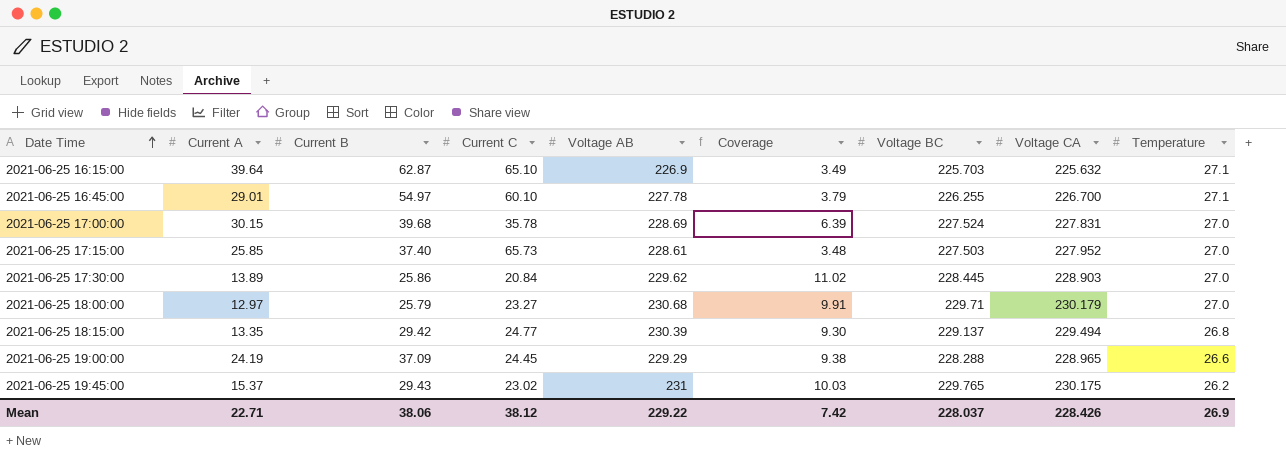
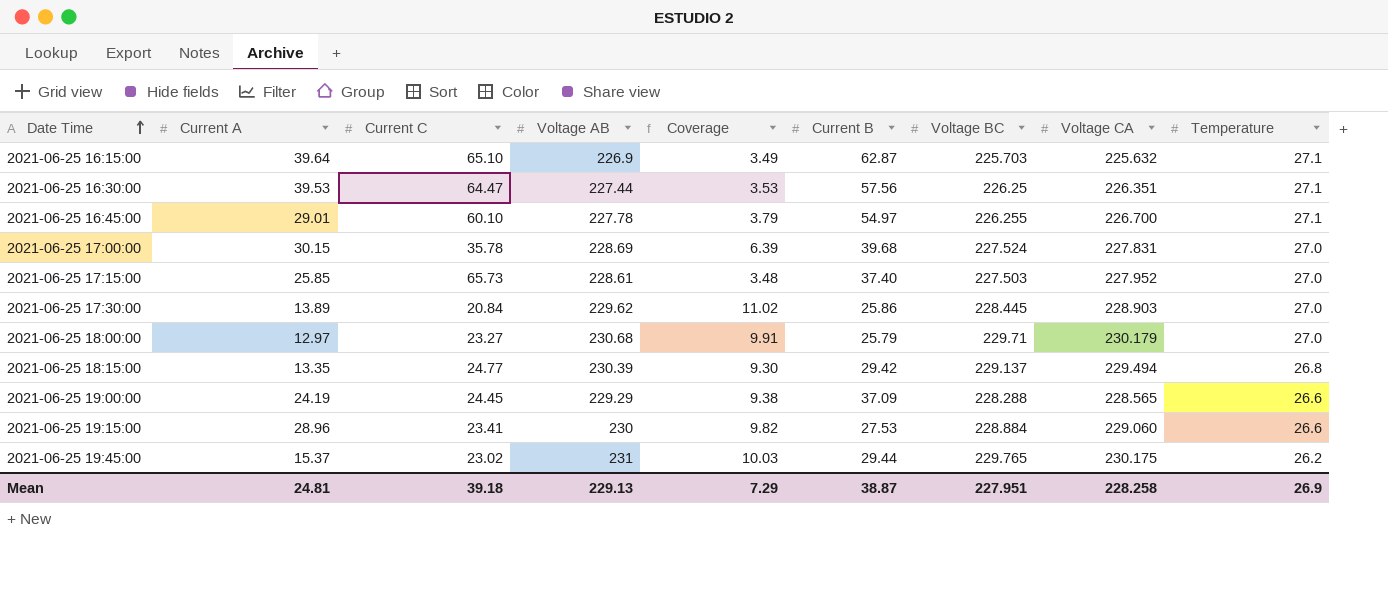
column Current B | position: 3 -> 6
row 2021-06-25 16:30:00: none -> 39.53 | 64.47 | 227.44 | 3.53 | 57.56 | 226.25 | 226.351 | 27.1
2021-06-25 19:00:00 | Voltage CA: 228.965 -> 228.565
row 2021-06-25 19:15:00: none -> 28.96 | 23.41 | 230 | 9.82 | 27.53 | 228.884 | 229.060 | 26.6
2021-06-25 19:45:00 | Current B: 29.43 -> 29.44
Mean | Current A: 22.71 -> 24.81
Mean | Current C: 38.12 -> 39.18
Mean | Voltage AB: 229.22 -> 229.13
Mean | Coverage: 7.42 -> 7.29
Mean | Current B: 38.06 -> 38.87
Mean | Voltage BC: 228.037 -> 227.951
Mean | Voltage CA: 228.426 -> 228.258

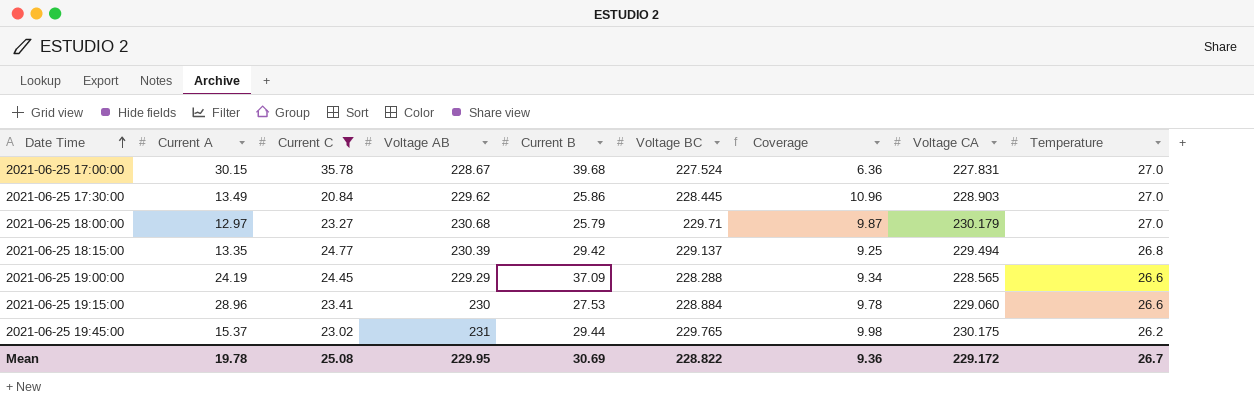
filter: none -> Current C <= 35.78
column Coverage | formula: [Voltage AB] / [Current C] -> [Voltage BC] / [Current C]
column Coverage | position: 5 -> 7
2021-06-25 17:00:00 | Voltage AB: 228.69 -> 228.67
2021-06-25 17:30:00 | Current A: 13.89 -> 13.49
Mean | Current A: 24.81 -> 19.78
Mean | Current C: 39.18 -> 25.08
Mean | Voltage AB: 229.13 -> 229.95
Mean | Current B: 38.87 -> 30.69
Mean | Voltage BC: 227.951 -> 228.822
Mean | Coverage: 7.29 -> 9.36
Mean | Voltage CA: 228.258 -> 229.172
Mean | Temperature: 26.9 -> 26.7

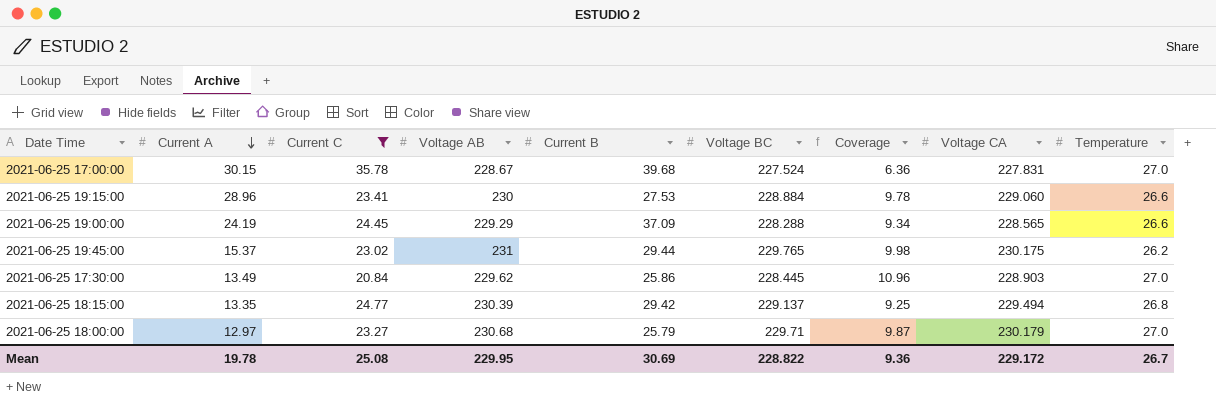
row order: Date Time ascending -> Current A descending

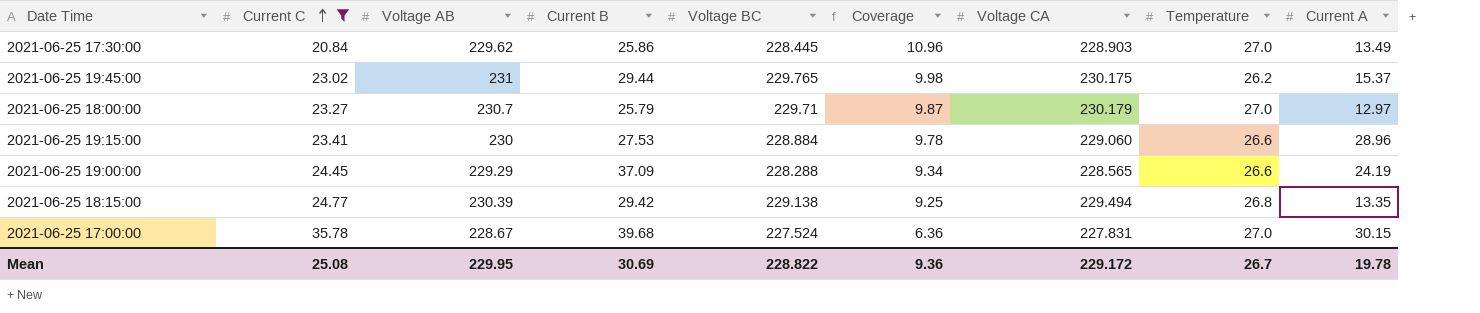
row order: Current A descending -> Current C ascending
column Current A | position: 2 -> 9
2021-06-25 18:00:00 | Voltage AB: 230.68 -> 230.7
2021-06-25 18:15:00 | Voltage BC: 229.137 -> 229.138

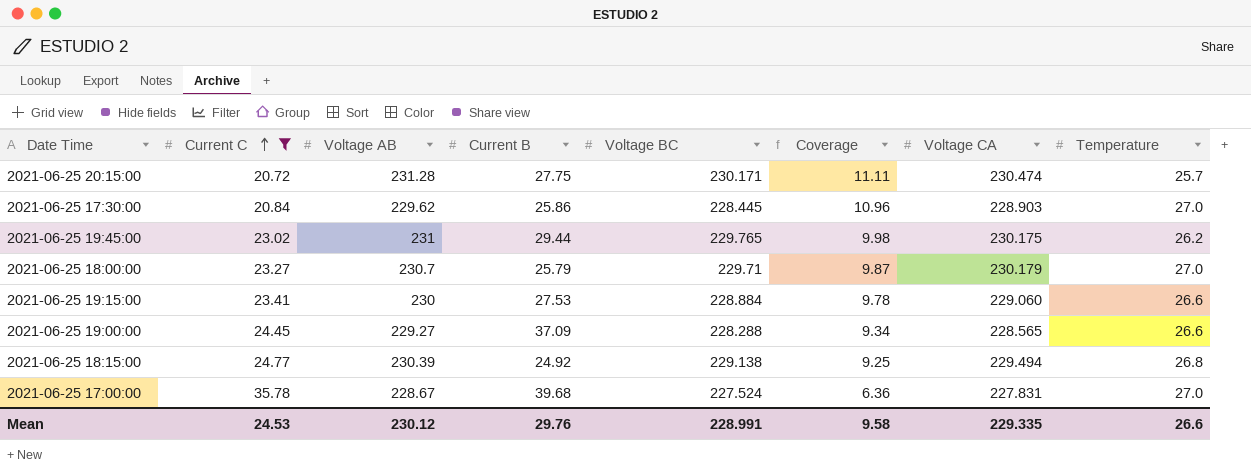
column Current A | position: 9 -> none
row 2021-06-25 20:15:00: none -> 20.72 | 231.28 | 27.75 | 230.171 | 11.11 | 230.474 | 25.7
2021-06-25 19:00:00 | Voltage AB: 229.29 -> 229.27
2021-06-25 18:15:00 | Current B: 29.42 -> 24.92
Mean | Current C: 25.08 -> 24.53
Mean | Voltage AB: 229.95 -> 230.12
Mean | Current B: 30.69 -> 29.76
Mean | Voltage BC: 228.822 -> 228.991
Mean | Coverage: 9.36 -> 9.58
Mean | Voltage CA: 229.172 -> 229.335
Mean | Temperature: 26.7 -> 26.6

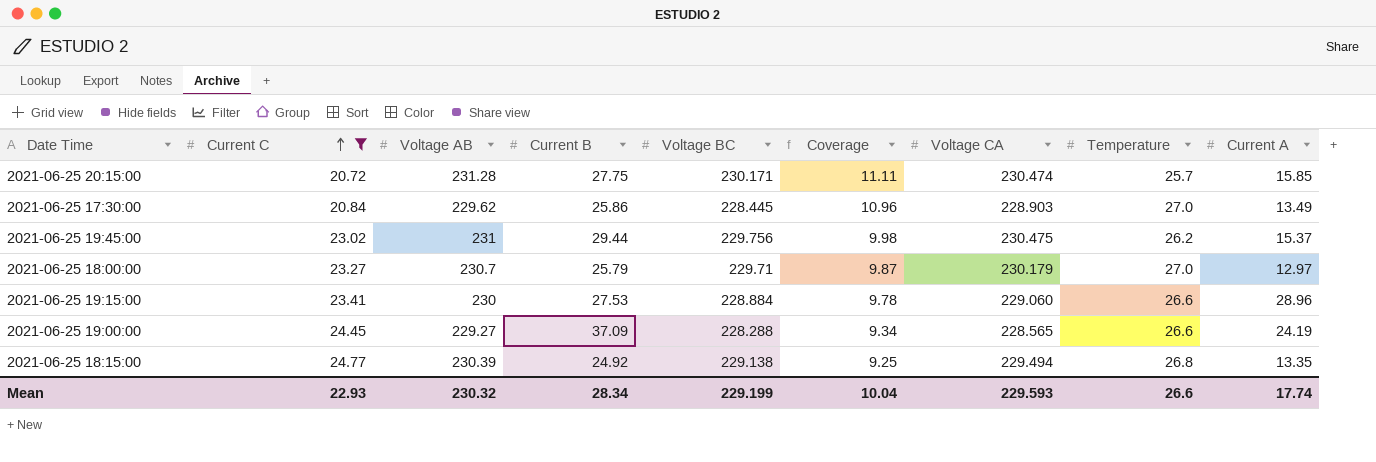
column Current A | position: none -> 9
row 2021-06-25 17:00:00: 35.78 | 228.67 | 39.68 | 227.524 | 6.36 | 227.831 | 27.0 -> none
2021-06-25 19:45:00 | Voltage BC: 229.765 -> 229.756
2021-06-25 19:45:00 | Voltage CA: 230.175 -> 230.475
Mean | Current C: 24.53 -> 22.93
Mean | Voltage AB: 230.12 -> 230.32
Mean | Current B: 29.76 -> 28.34
Mean | Voltage BC: 228.991 -> 229.199
Mean | Coverage: 9.58 -> 10.04
Mean | Voltage CA: 229.335 -> 229.593

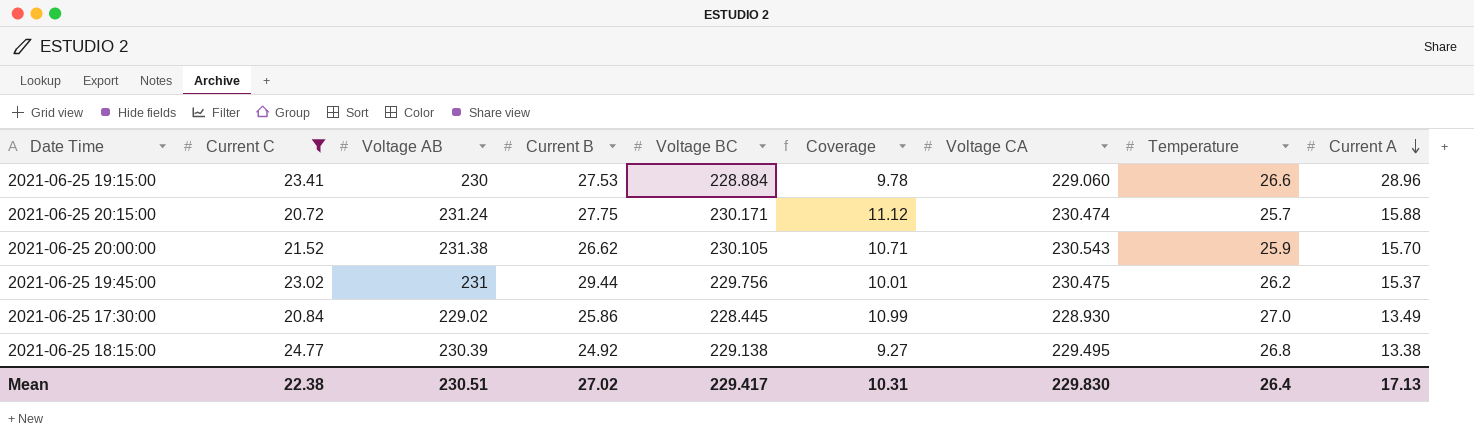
row order: Current C ascending -> Current A descending
column Coverage | formula: [Voltage BC] / [Current C] -> [Voltage CA] / [Current C]
row 2021-06-25 18:00:00: 23.27 | 230.7 | 25.79 | 229.71 | 9.87 | 230.179 | 27.0 | 12.97 -> none
row 2021-06-25 19:00:00: 24.45 | 229.27 | 37.09 | 228.288 | 9.34 | 228.565 | 26.6 | 24.19 -> none
2021-06-25 20:15:00 | Voltage AB: 231.28 -> 231.24
2021-06-25 20:15:00 | Current A: 15.85 -> 15.88
row 2021-06-25 20:00:00: none -> 21.52 | 231.38 | 26.62 | 230.105 | 10.71 | 230.543 | 25.9 | 15.70
2021-06-25 17:30:00 | Voltage AB: 229.62 -> 229.02
2021-06-25 17:30:00 | Voltage CA: 228.903 -> 228.930
2021-06-25 18:15:00 | Voltage CA: 229.494 -> 229.495
2021-06-25 18:15:00 | Current A: 13.35 -> 13.38
Mean | Current C: 22.93 -> 22.38
Mean | Voltage AB: 230.32 -> 230.51
Mean | Current B: 28.34 -> 27.02
Mean | Voltage BC: 229.199 -> 229.417
Mean | Coverage: 10.04 -> 10.31
Mean | Voltage CA: 229.593 -> 229.830
Mean | Temperature: 26.6 -> 26.4
Mean | Current A: 17.74 -> 17.13

